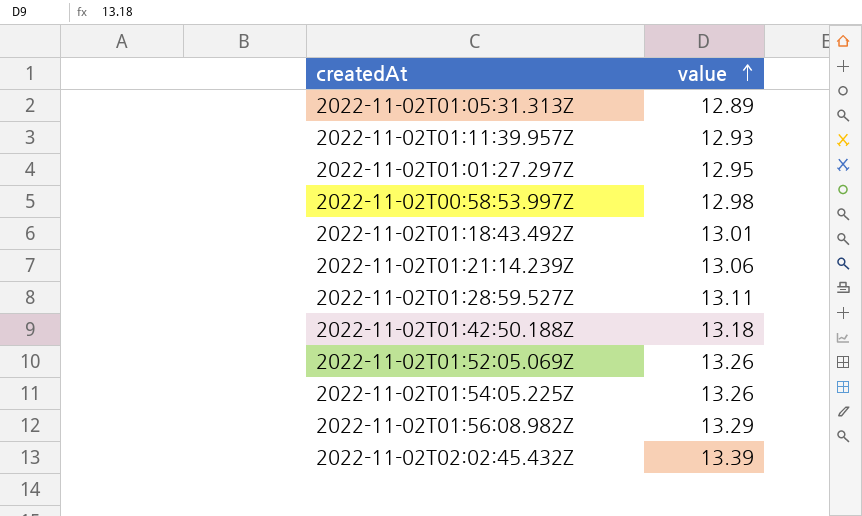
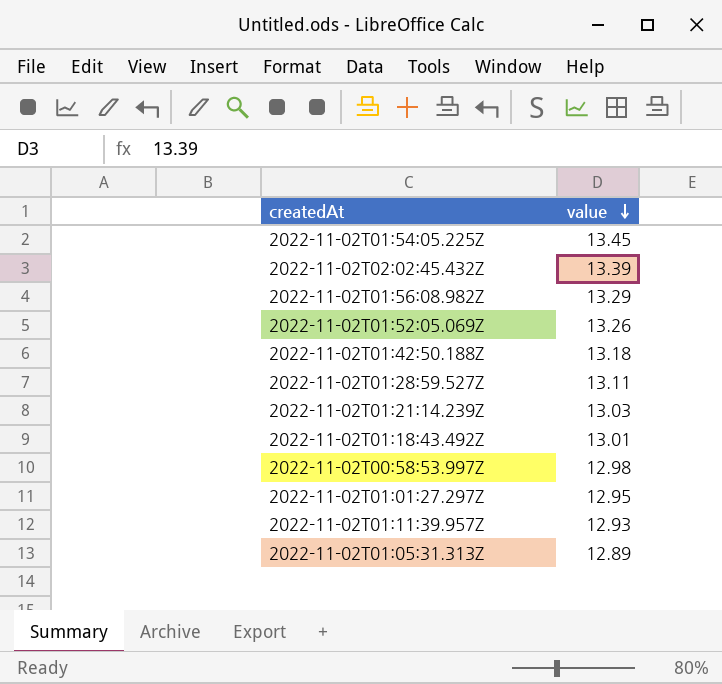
row order: value ascending -> value descending
2022-11-02T01:54:05.225Z | value: 13.26 -> 13.45
2022-11-02T01:21:14.239Z | value: 13.06 -> 13.03

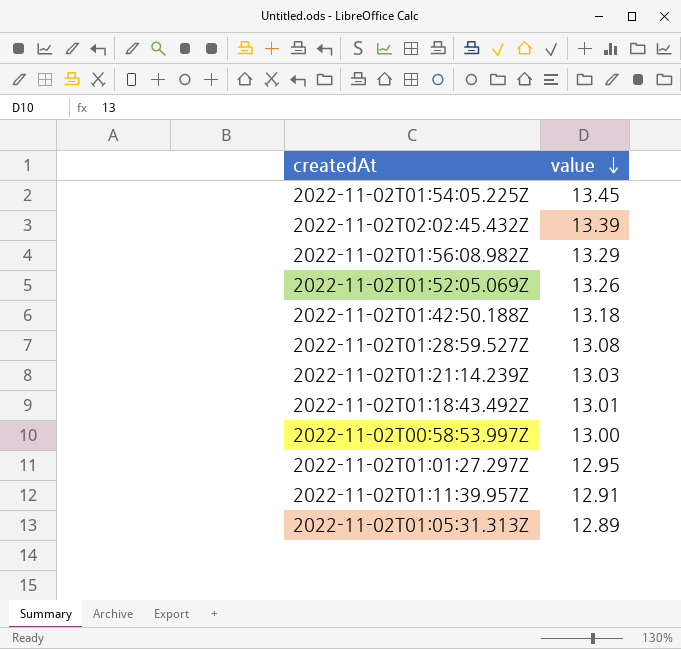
2022-11-02T01:28:59.527Z | value: 13.11 -> 13.08
2022-11-02T00:58:53.997Z | value: 12.98 -> 13.00
2022-11-02T01:11:39.957Z | value: 12.93 -> 12.91

